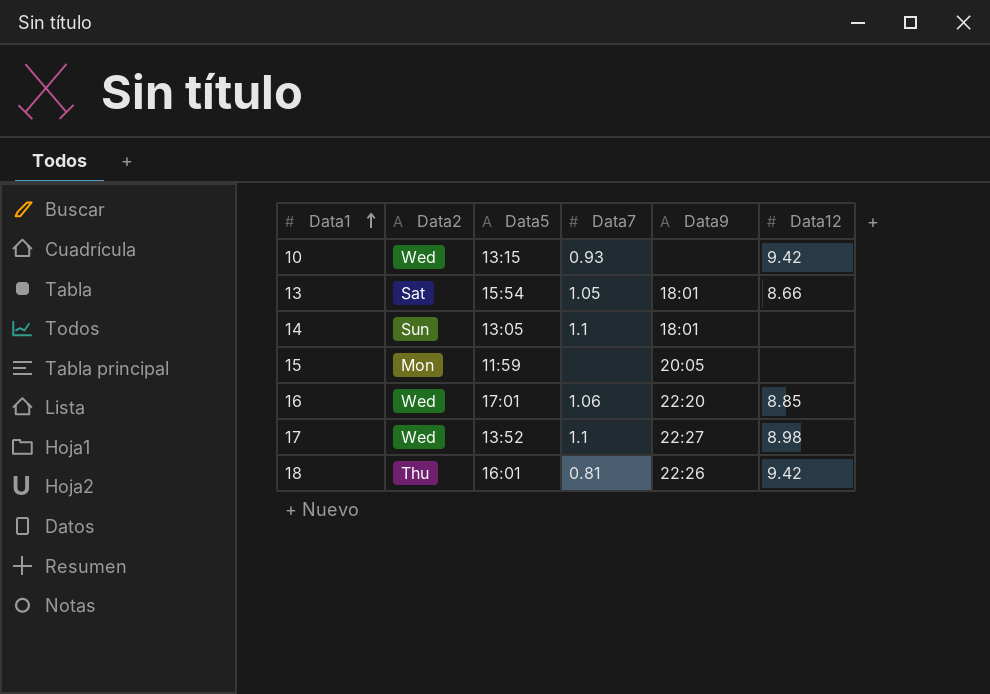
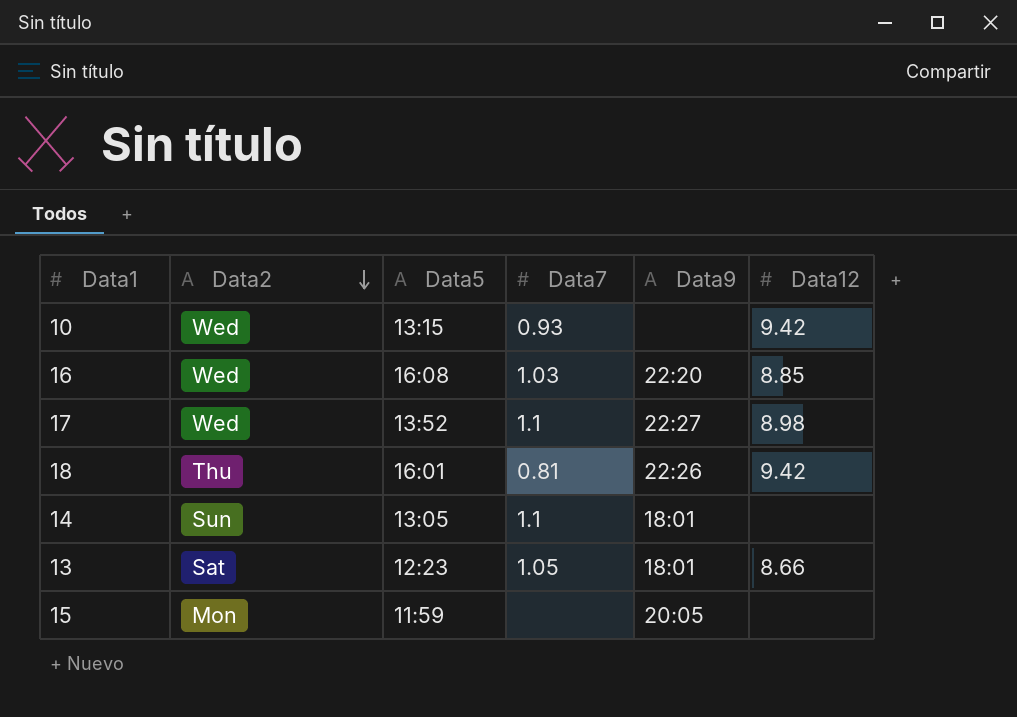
row order: Data1 ascending -> Data2 descending
16 | Data5: 17:01 -> 16:08
16 | Data7: 1.06 -> 1.03
13 | Data5: 15:54 -> 12:23

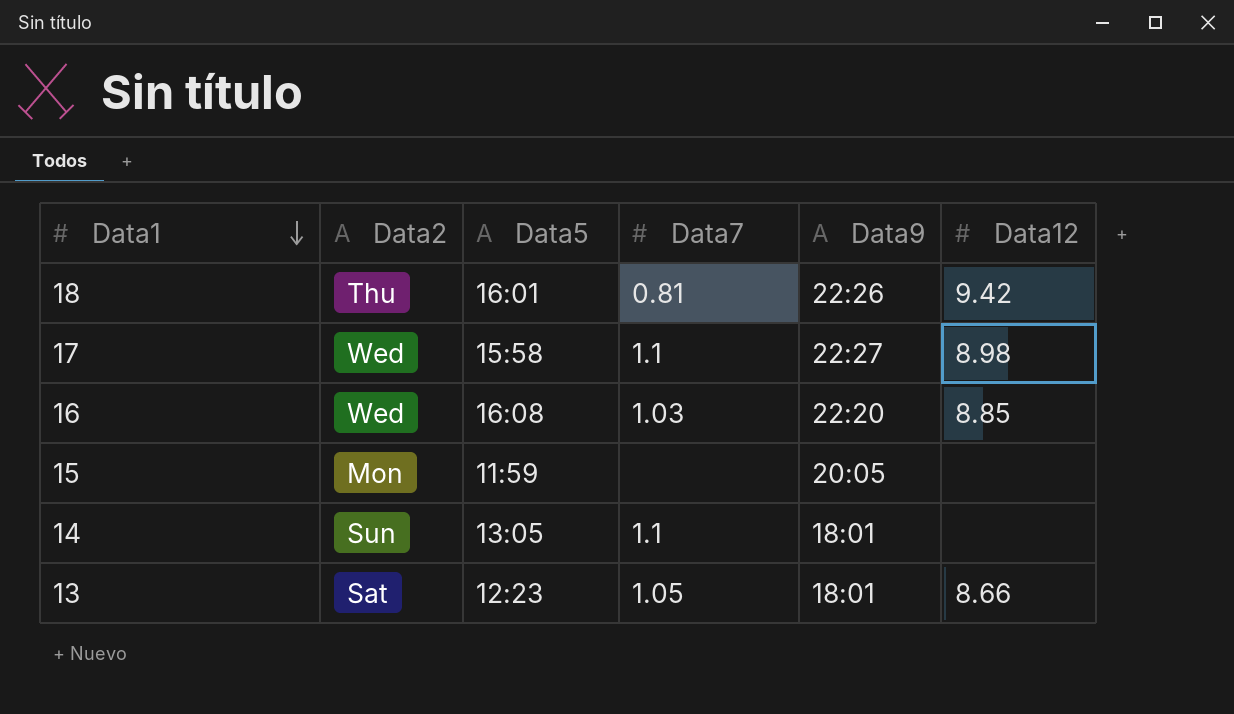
row order: Data2 descending -> Data1 descending
row 10: Wed | 13:15 | 0.93 | none | 9.42 -> none
17 | Data5: 13:52 -> 15:58

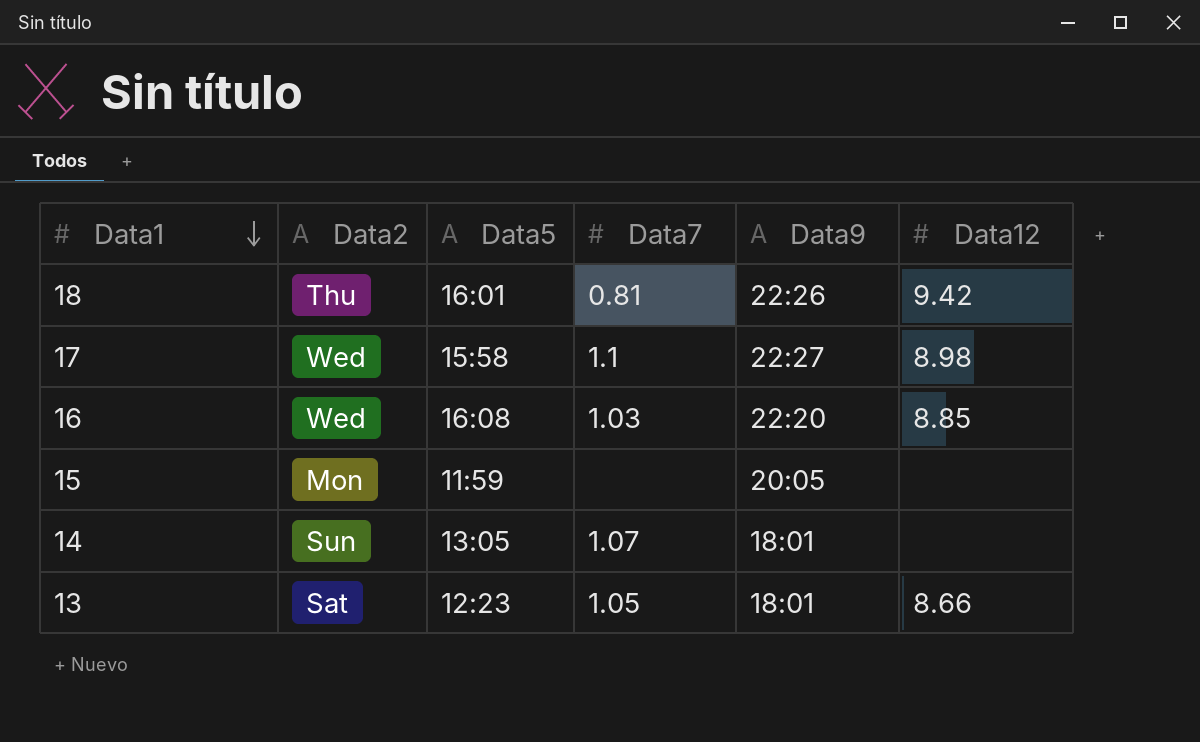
14 | Data7: 1.1 -> 1.07

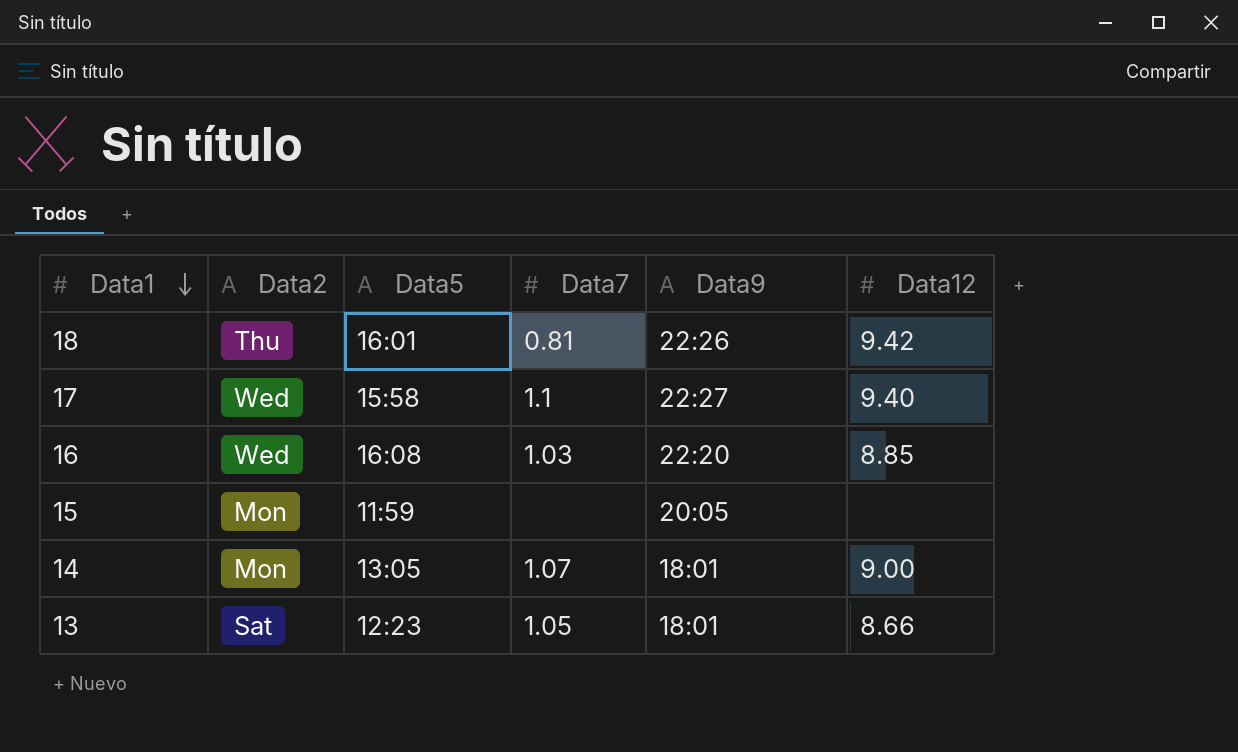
17 | Data12: 8.98 -> 9.40
14 | Data2: Sun -> Mon
14 | Data12: none -> 9.00

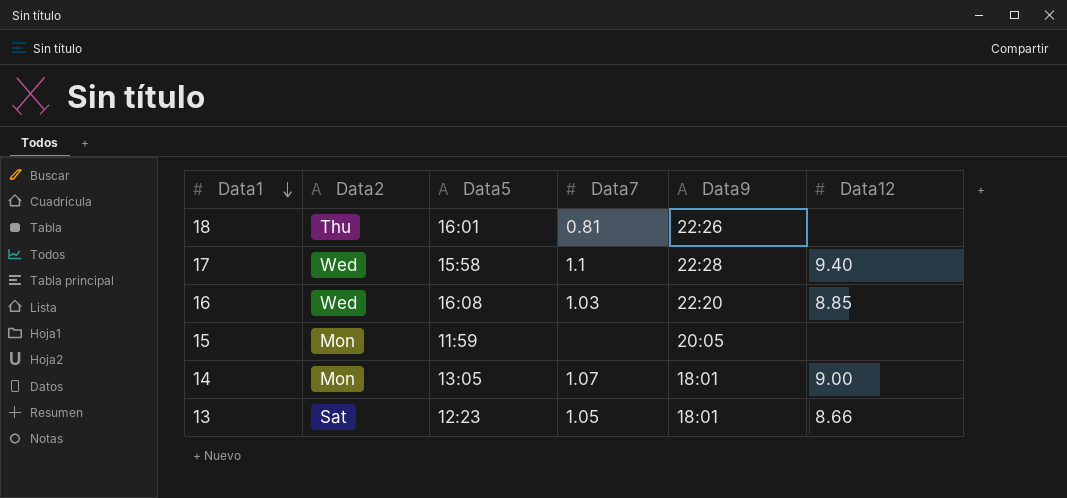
18 | Data12: 9.42 -> none
17 | Data9: 22:27 -> 22:28

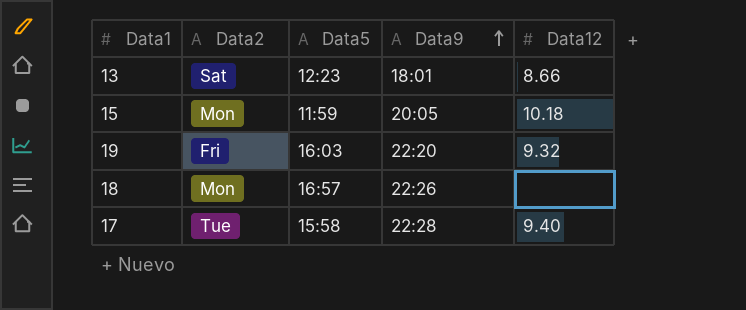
row order: Data1 descending -> Data9 ascending
column Data7 | position: 4 -> none
row 16: Wed | 16:08 | 1.03 | 22:20 | 8.85 -> none
row 14: Mon | 13:05 | 1.07 | 18:01 | 9.00 -> none
15 | Data12: none -> 10.18
row 19: none -> Fri | 16:03 | 22:20 | 9.32
18 | Data2: Thu -> Mon
18 | Data5: 16:01 -> 16:57
17 | Data2: Wed -> Tue

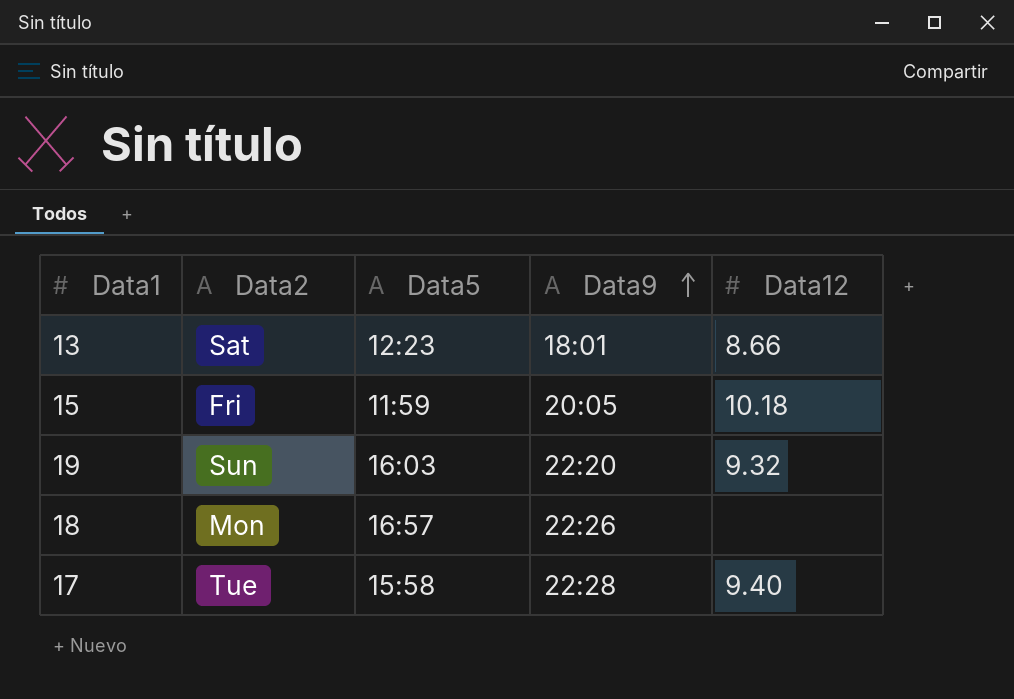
15 | Data2: Mon -> Fri
19 | Data2: Fri -> Sun

